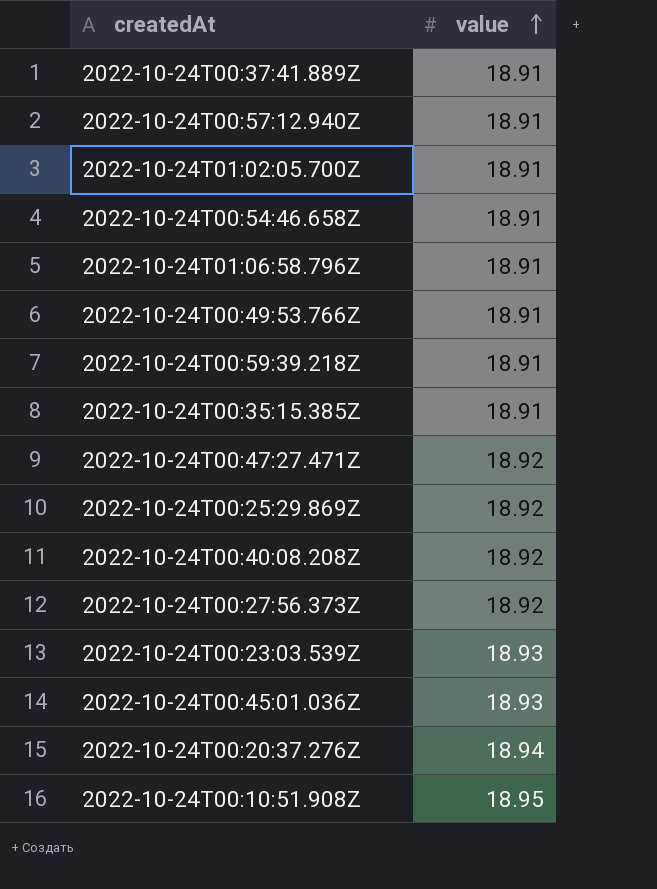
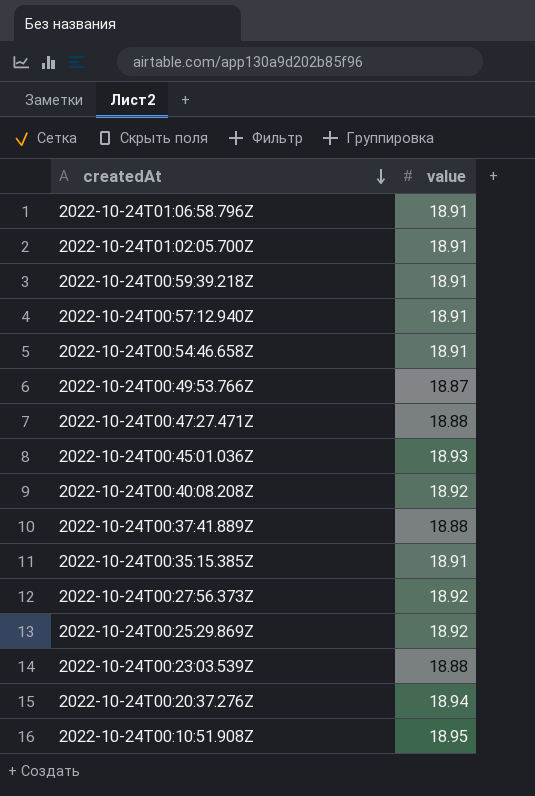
row order: value ascending -> createdAt descending
2022-10-24T00:49:53.766Z | value: 18.91 -> 18.87
2022-10-24T00:47:27.471Z | value: 18.92 -> 18.88
2022-10-24T00:37:41.889Z | value: 18.91 -> 18.88
2022-10-24T00:23:03.539Z | value: 18.93 -> 18.88

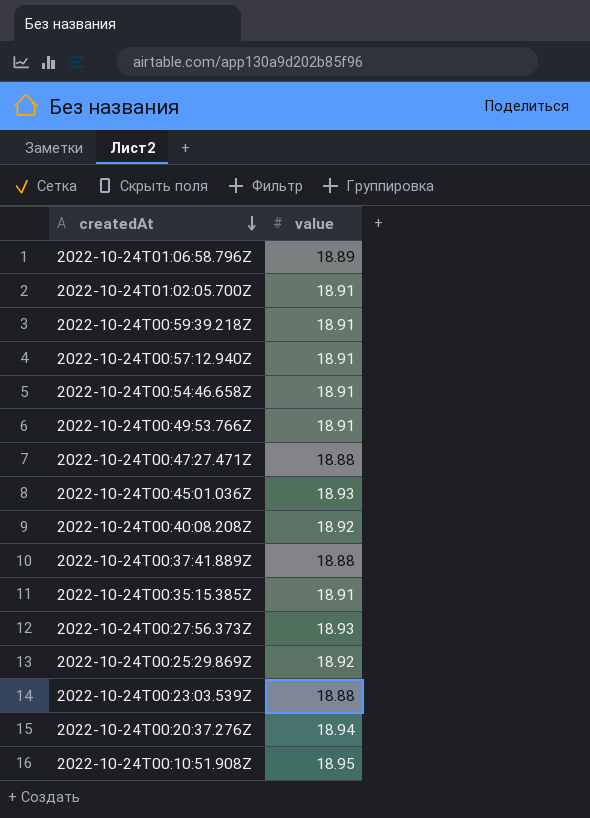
2022-10-24T01:06:58.796Z | value: 18.91 -> 18.89
2022-10-24T00:49:53.766Z | value: 18.87 -> 18.91
2022-10-24T00:27:56.373Z | value: 18.92 -> 18.93

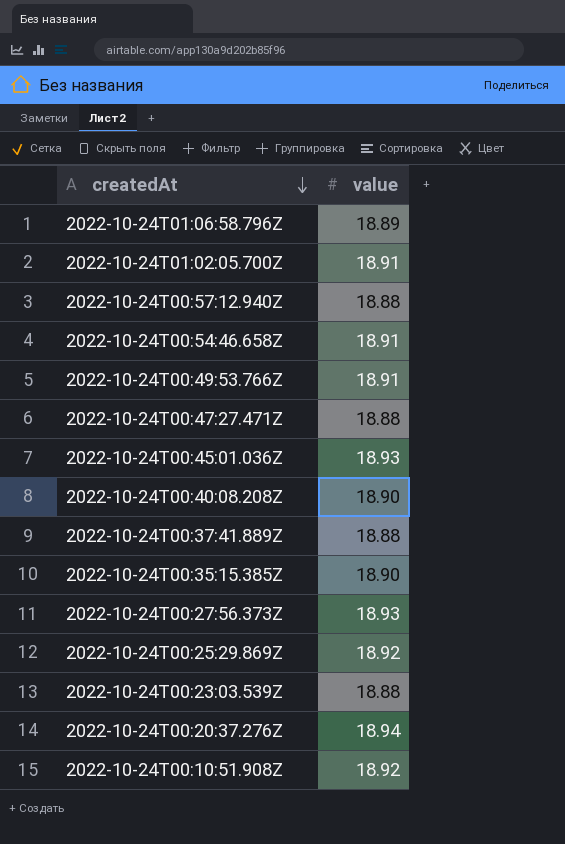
row 2022-10-24T00:59:39.218Z: 18.91 -> none
2022-10-24T00:57:12.940Z | value: 18.91 -> 18.88
2022-10-24T00:40:08.208Z | value: 18.92 -> 18.90
2022-10-24T00:35:15.385Z | value: 18.91 -> 18.90
2022-10-24T00:10:51.908Z | value: 18.95 -> 18.92

